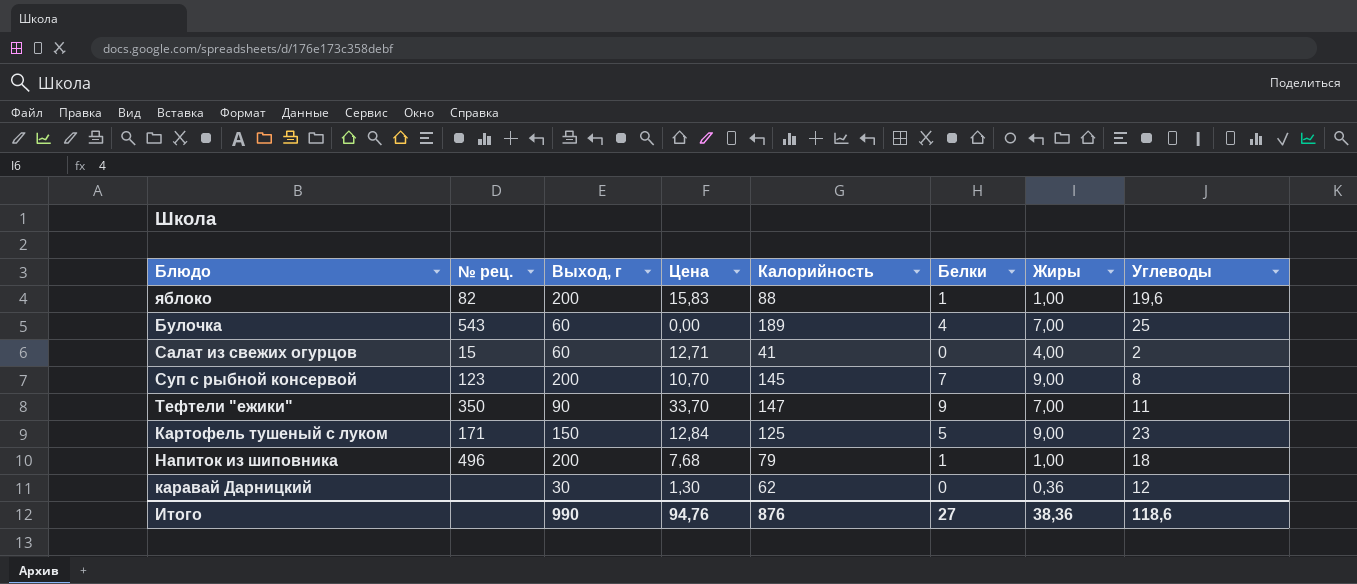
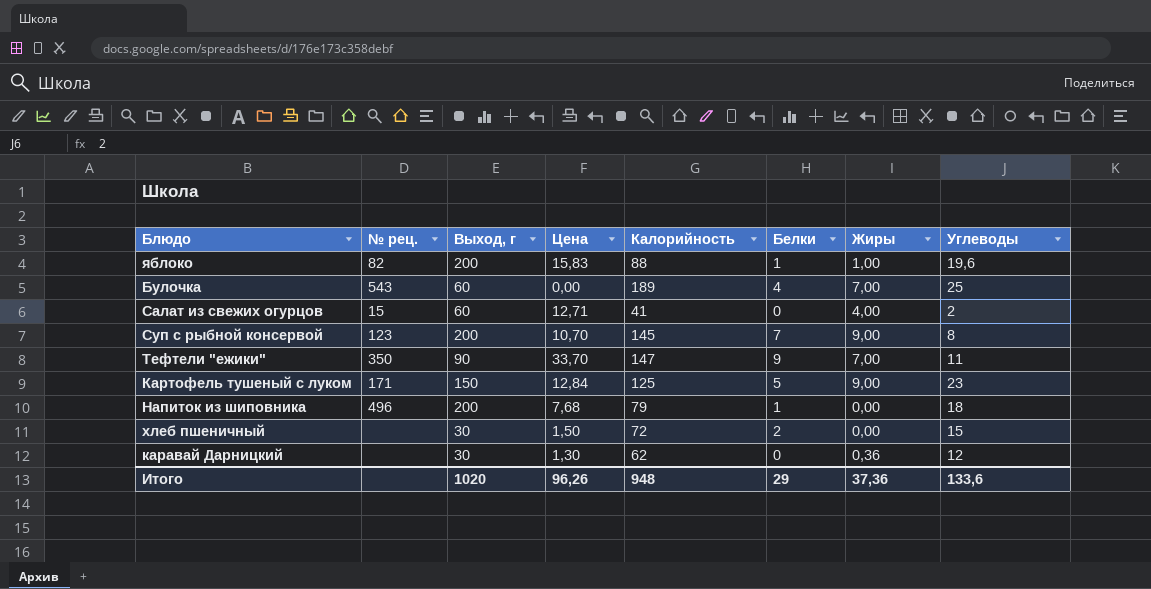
Напиток из шиповника | Жиры: 1,00 -> 0,00
row хлеб пшеничный: none -> none | 30 | 1,50 | 72 | 2 | 0,00 | 15
Итого | Выход, г: 990 -> 1020
Итого | Цена: 94,76 -> 96,26
Итого | Калорийность: 876 -> 948
Итого | Белки: 27 -> 29
Итого | Жиры: 38,36 -> 37,36
Итого | Углеводы: 118,6 -> 133,6

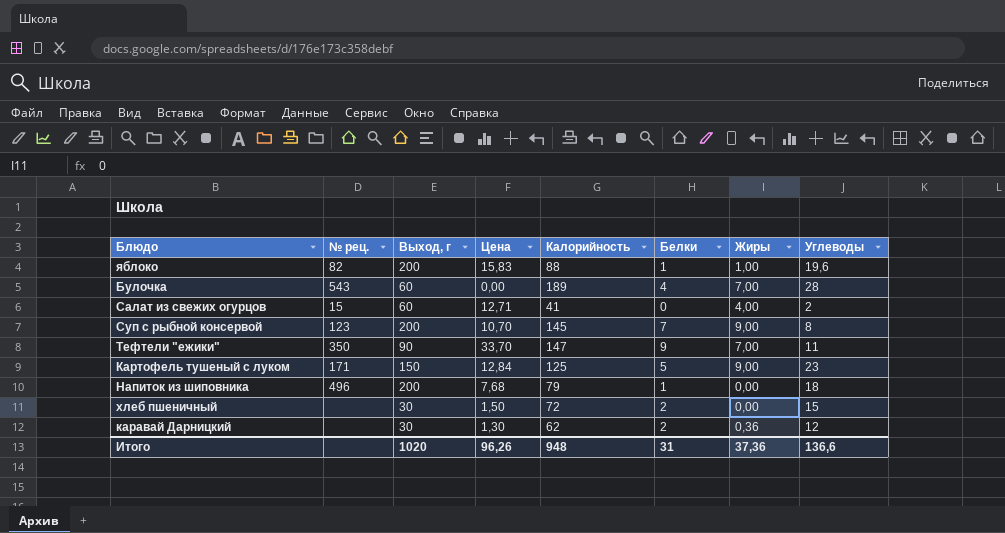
Булочка | Углеводы: 25 -> 28
каравай Дарницкий | Белки: 0 -> 2
Итого | Белки: 29 -> 31
Итого | Углеводы: 133,6 -> 136,6

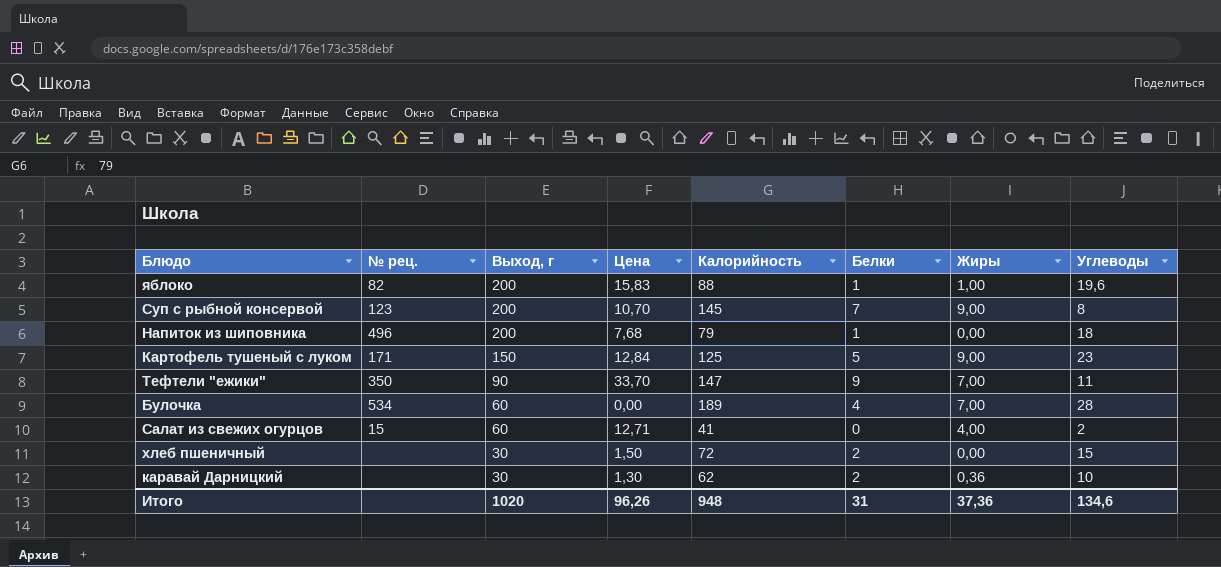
row order: none -> Выход, г descending
Булочка | № рец.: 543 -> 534
каравай Дарницкий | Углеводы: 12 -> 10
Итого | Углеводы: 136,6 -> 134,6

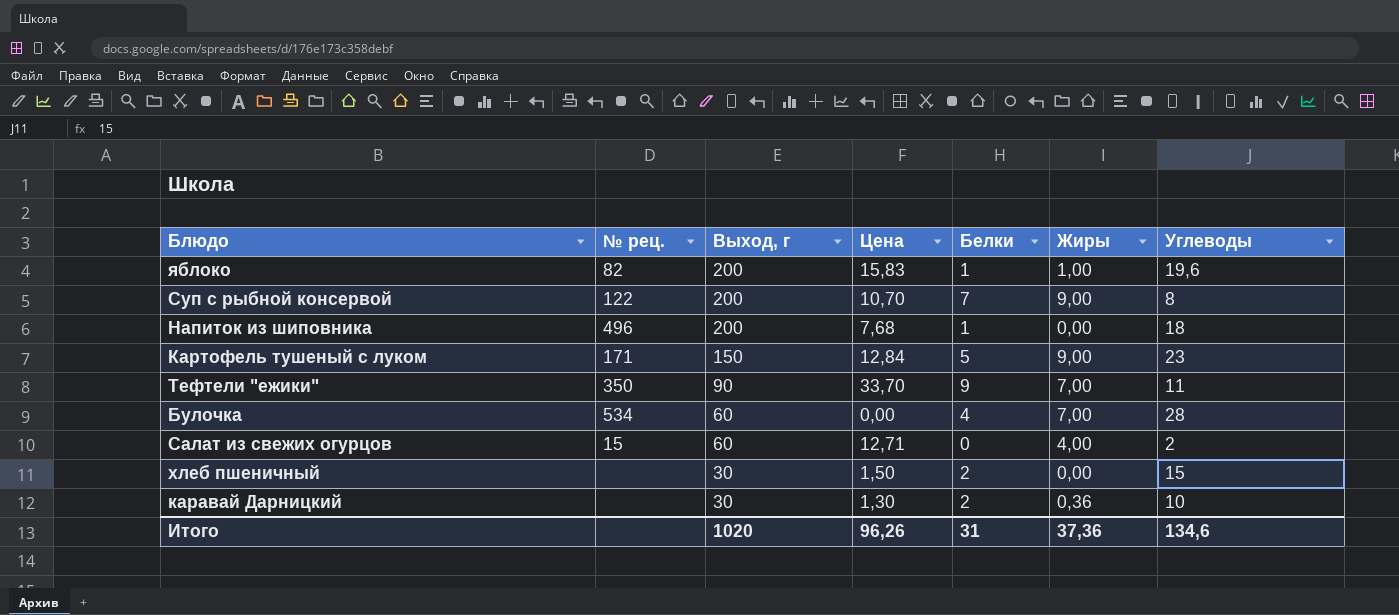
column Калорийность | position: 5 -> none
Суп с рыбной консервой | № рец.: 123 -> 122

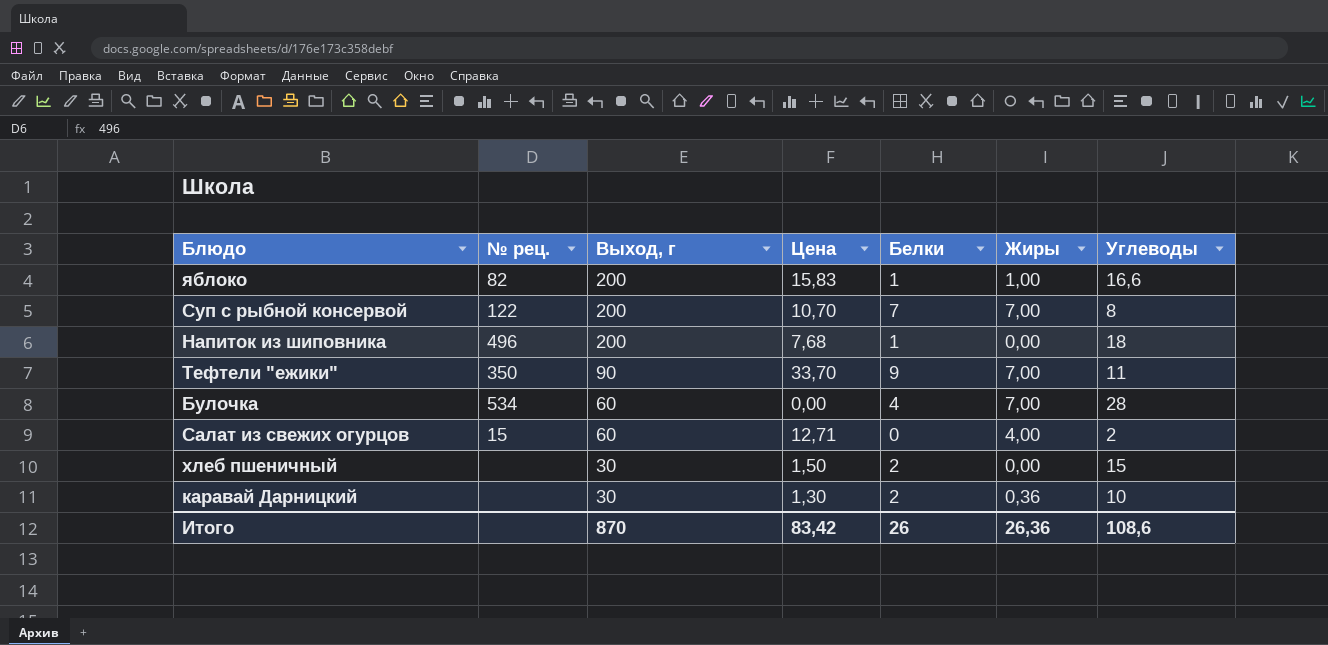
row Картофель тушеный с луком: 171 | 150 | 12,84 | 5 | 9,00 | 23 -> none
яблоко | Углеводы: 19,6 -> 16,6
Суп с рыбной консервой | Жиры: 9,00 -> 7,00
Итого | Выход, г: 1020 -> 870
Итого | Цена: 96,26 -> 83,42
Итого | Белки: 31 -> 26
Итого | Жиры: 37,36 -> 26,36
Итого | Углеводы: 134,6 -> 108,6

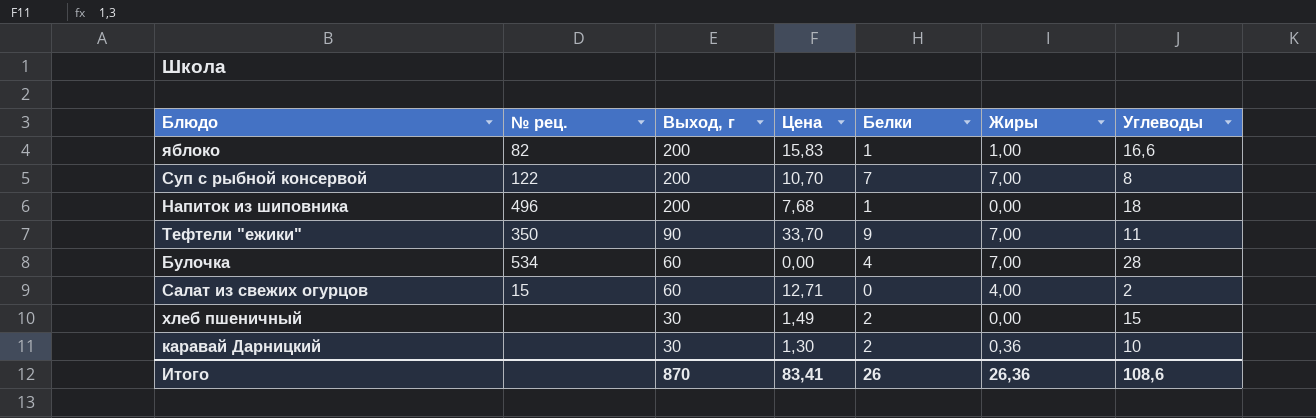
хлеб пшеничный | Цена: 1,50 -> 1,49
Итого | Цена: 83,42 -> 83,41

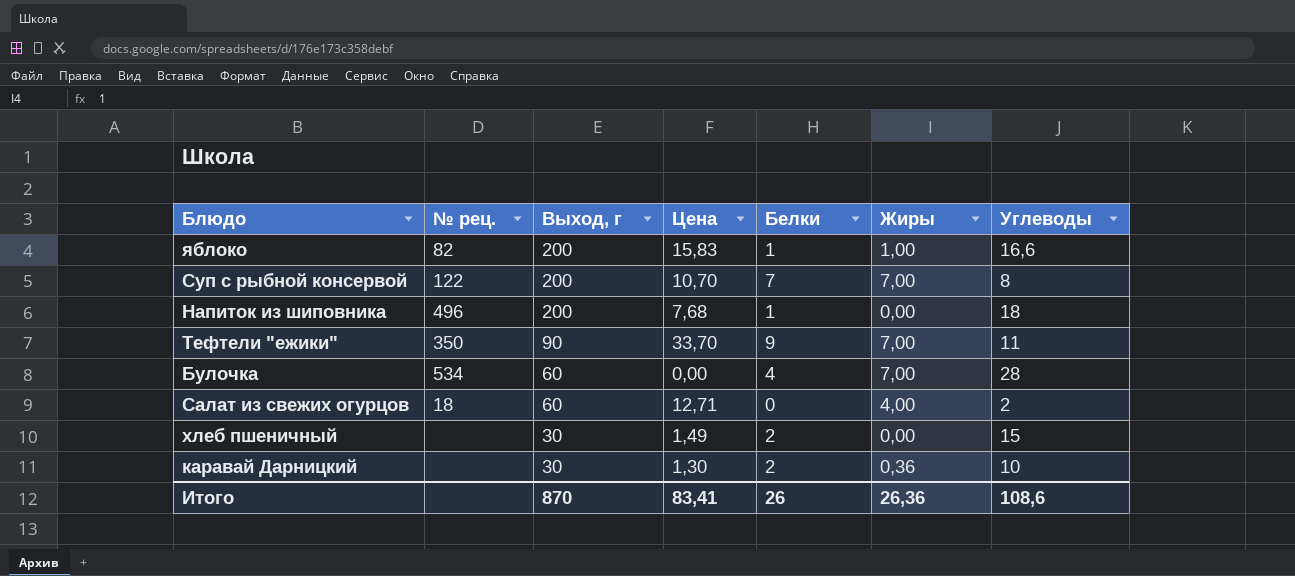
Салат из свежих огурцов | № рец.: 15 -> 18

